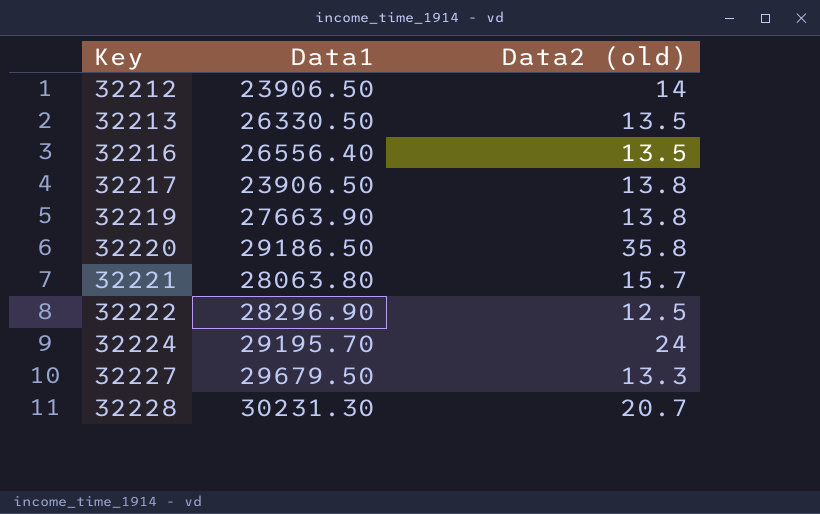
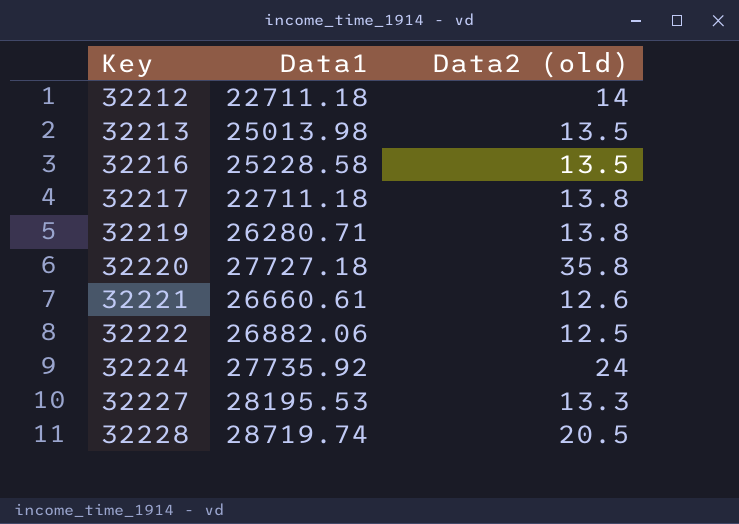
32212 | Data1: 23906.50 -> 22711.18
32213 | Data1: 26330.50 -> 25013.98
32216 | Data1: 26556.40 -> 25228.58
32217 | Data1: 23906.50 -> 22711.18
32219 | Data1: 27663.90 -> 26280.71
32220 | Data1: 29186.50 -> 27727.18
32221 | Data1: 28063.80 -> 26660.61
32221 | Data2 (old): 15.7 -> 12.6
32222 | Data1: 28296.90 -> 26882.06
32224 | Data1: 29195.70 -> 27735.92
32227 | Data1: 29679.50 -> 28195.53
32228 | Data1: 30231.30 -> 28719.74
32228 | Data2 (old): 20.7 -> 20.5

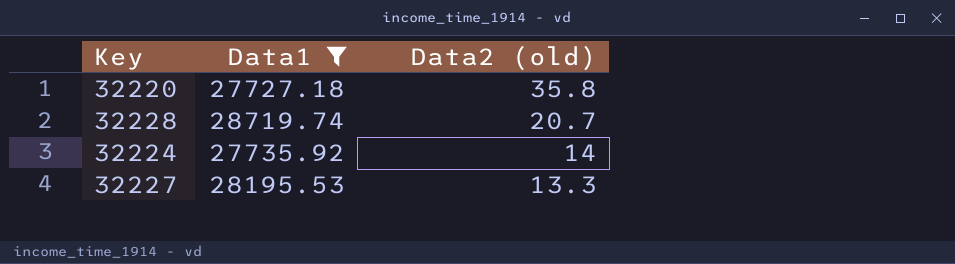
filter: none -> Data1 >= 27727.18
row order: Key ascending -> Data2 (old) descending
32228 | Data2 (old): 20.5 -> 20.7
32224 | Data2 (old): 24 -> 14

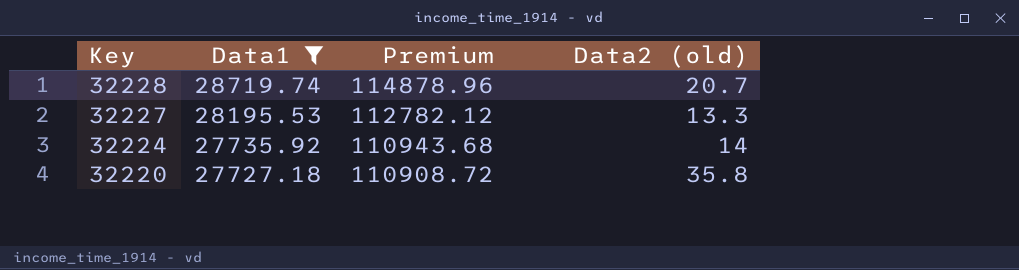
row order: Data2 (old) descending -> Key descending
column Premium | formula: none -> [Data1] * 4

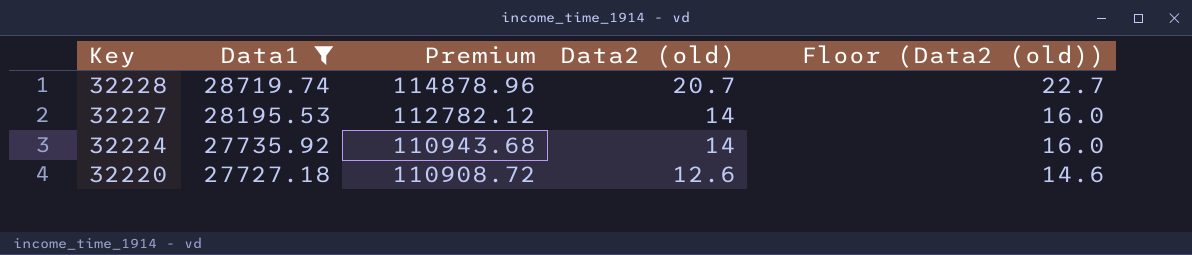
column Floor (Data2 (old)) | formula: none -> [Data2 (old)] + 2
32227 | Data2 (old): 13.3 -> 14
32220 | Data2 (old): 35.8 -> 12.6

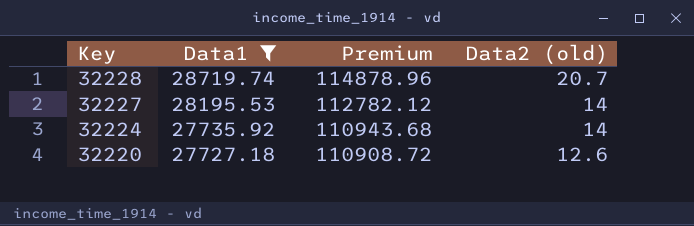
column Floor (Data2 (old)) | formula: [Data2 (old)] + 2 -> none

